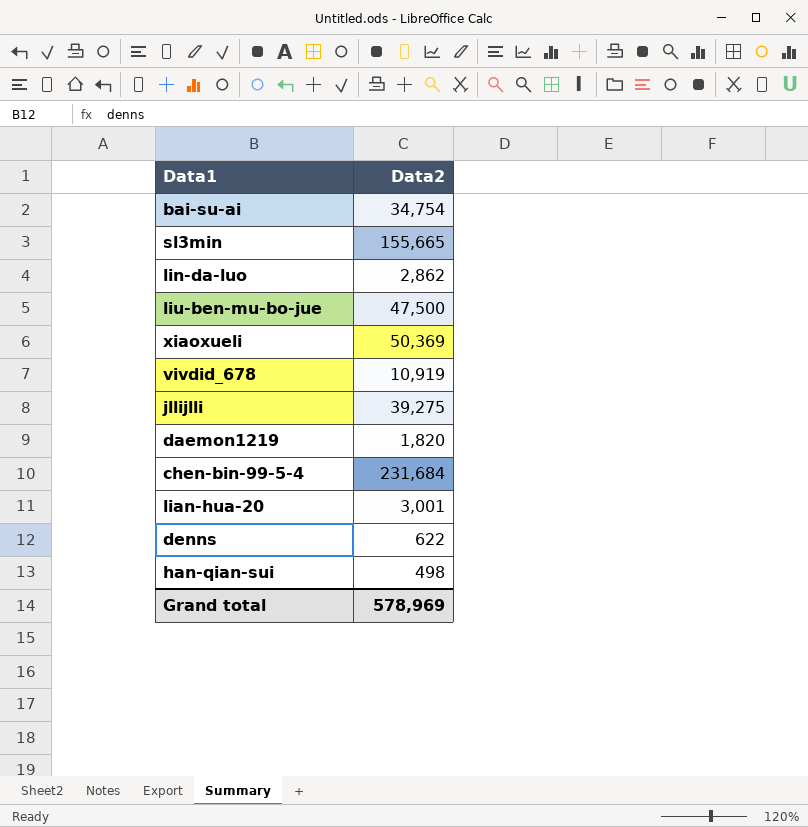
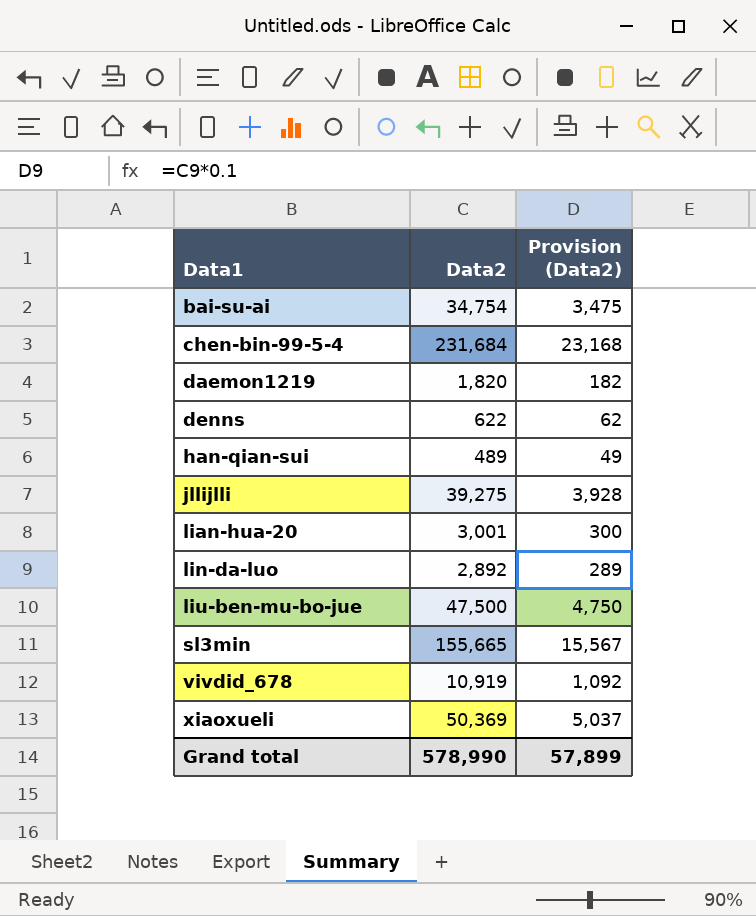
row order: none -> Data1 ascending
column Provision (Data2) | formula: none -> [Data2] * 0.1
han-qian-sui | Data2: 498 -> 489
lin-da-luo | Data2: 2,862 -> 2,892
Grand total | Data2: 578,969 -> 578,990

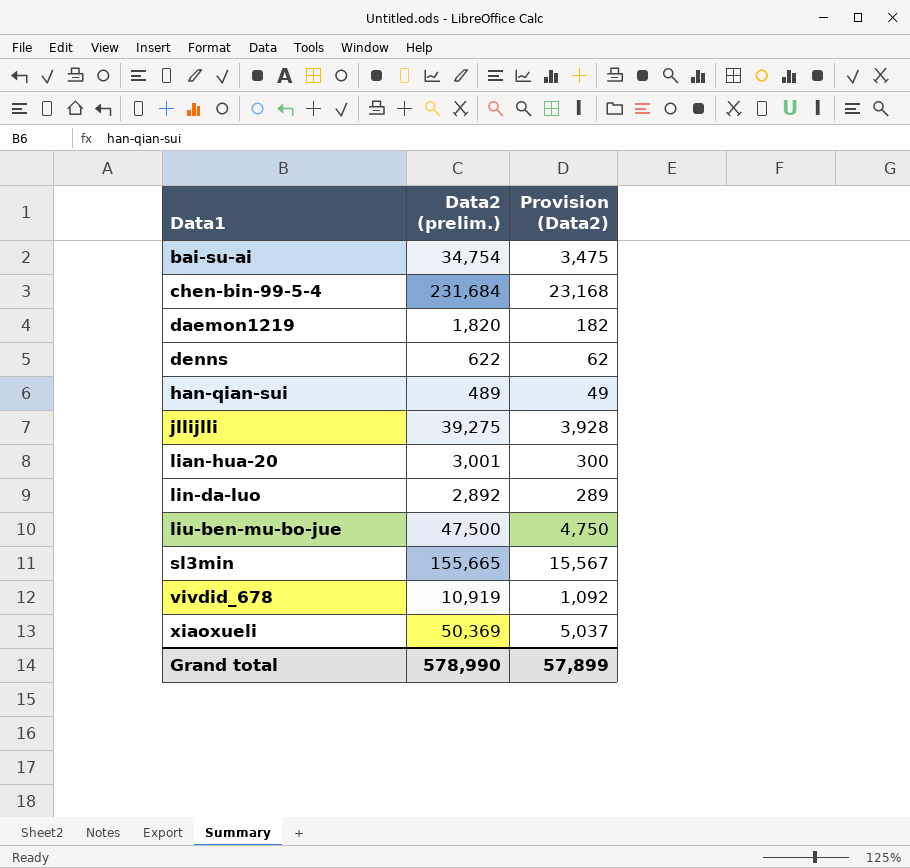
column name: Data2 -> Data2 (prelim.)

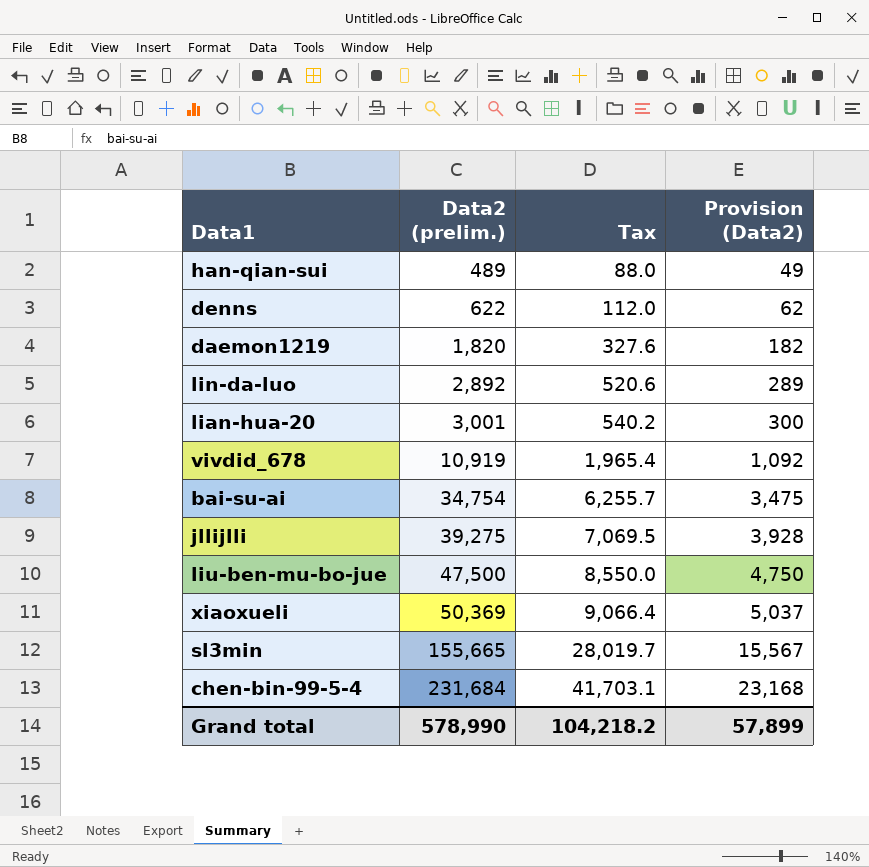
row order: Data1 ascending -> Data2 (prelim.) ascending
column Tax | formula: none -> [Data2 (prelim.)] * 0.18

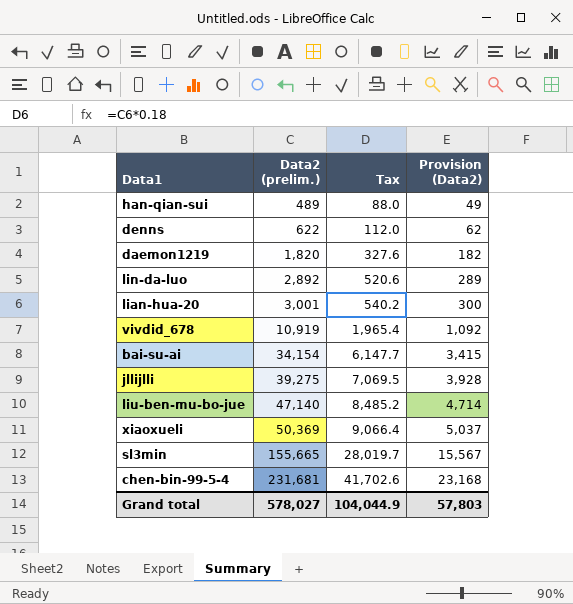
bai-su-ai | Data2 (prelim.): 34,754 -> 34,154
bai-su-ai | Tax: 6,255.7 -> 6,147.7
bai-su-ai | Provision (Data2): 3,475 -> 3,415
liu-ben-mu-bo-jue | Data2 (prelim.): 47,500 -> 47,140
liu-ben-mu-bo-jue | Tax: 8,550.0 -> 8,485.2
liu-ben-mu-bo-jue | Provision (Data2): 4,750 -> 4,714
chen-bin-99-5-4 | Data2 (prelim.): 231,684 -> 231,681
chen-bin-99-5-4 | Tax: 41,703.1 -> 41,702.6
Grand total | Data2 (prelim.): 578,990 -> 578,027
Grand total | Tax: 104,218.2 -> 104,044.9
Grand total | Provision (Data2): 57,899 -> 57,803

